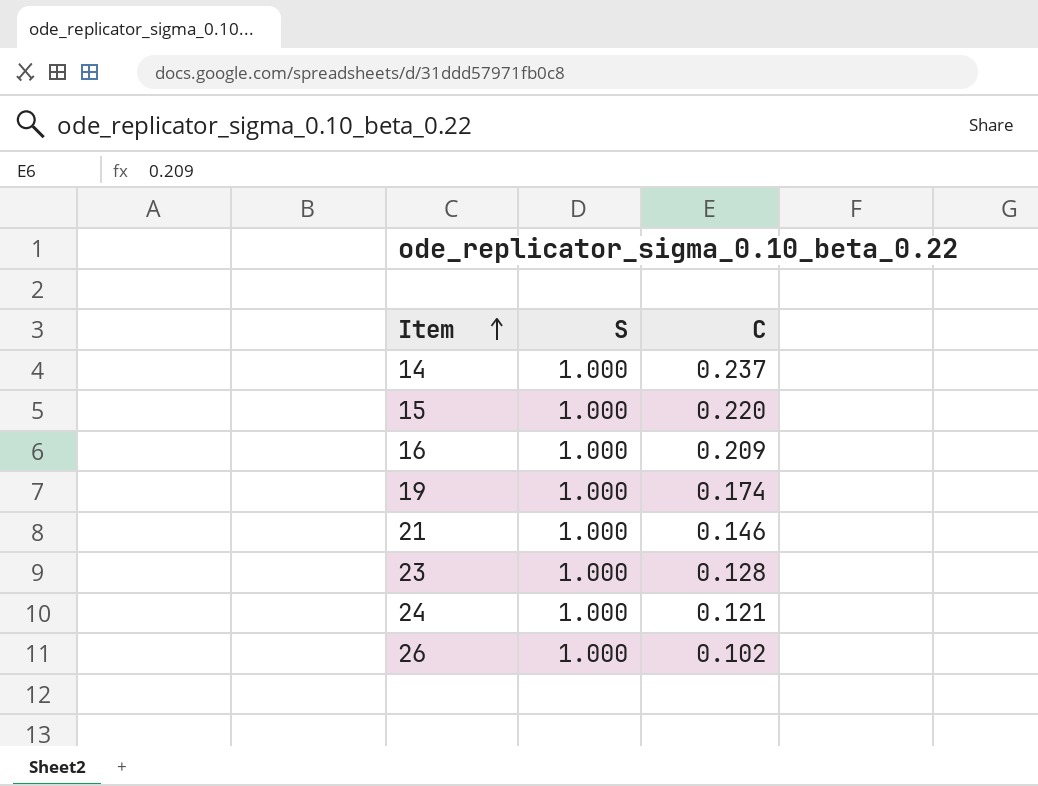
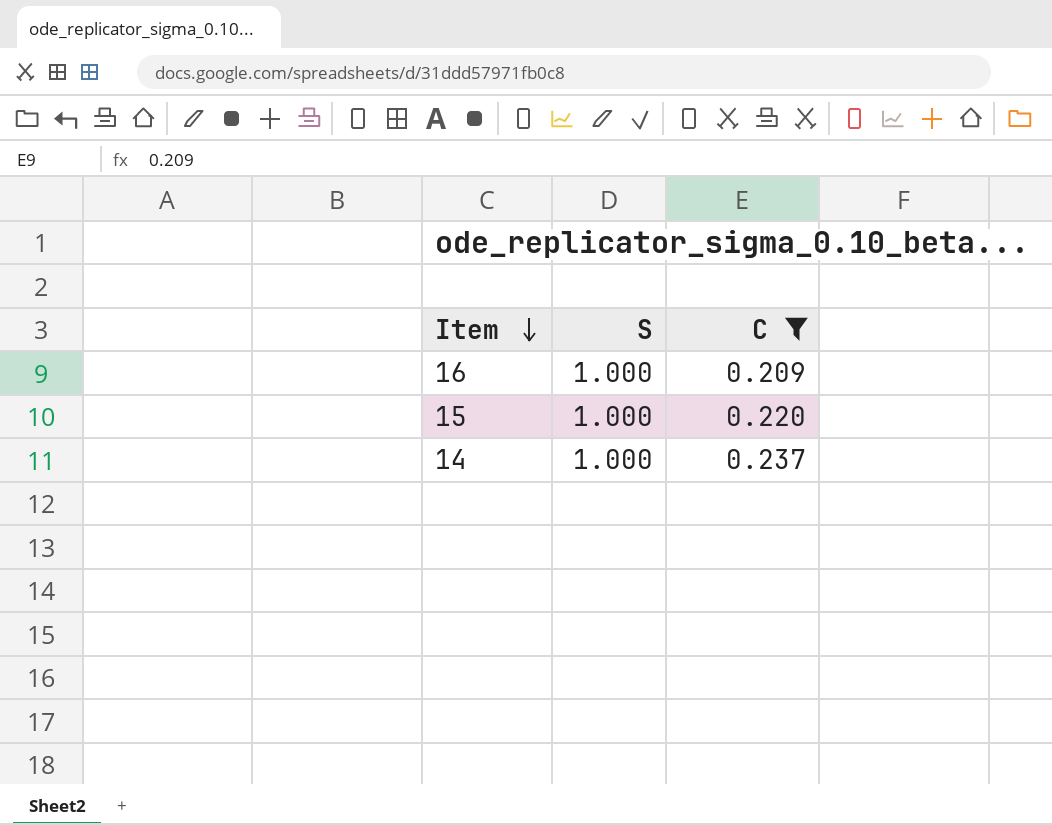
filter: none -> C >= 0.209
row order: Item ascending -> Item descending

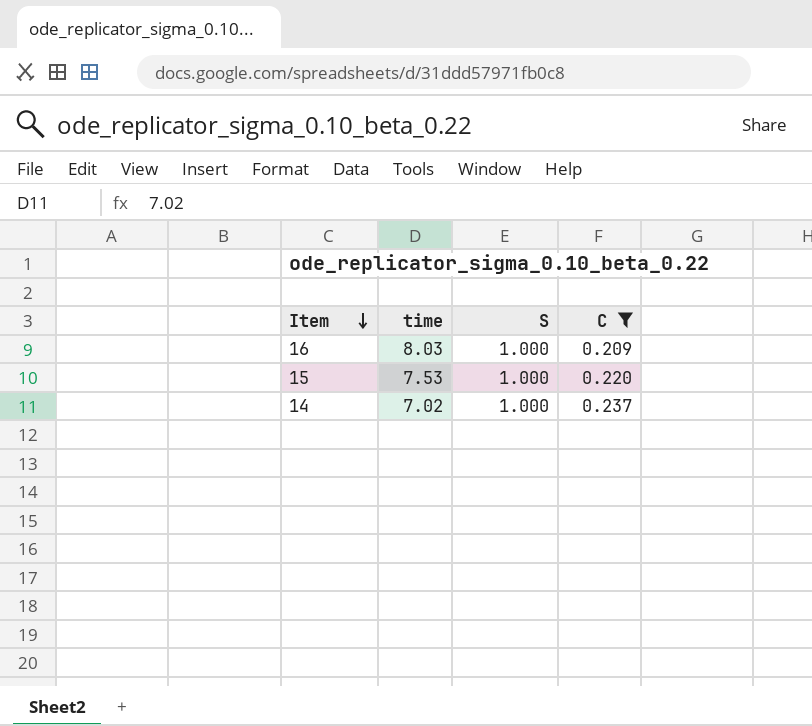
column time | position: none -> 2

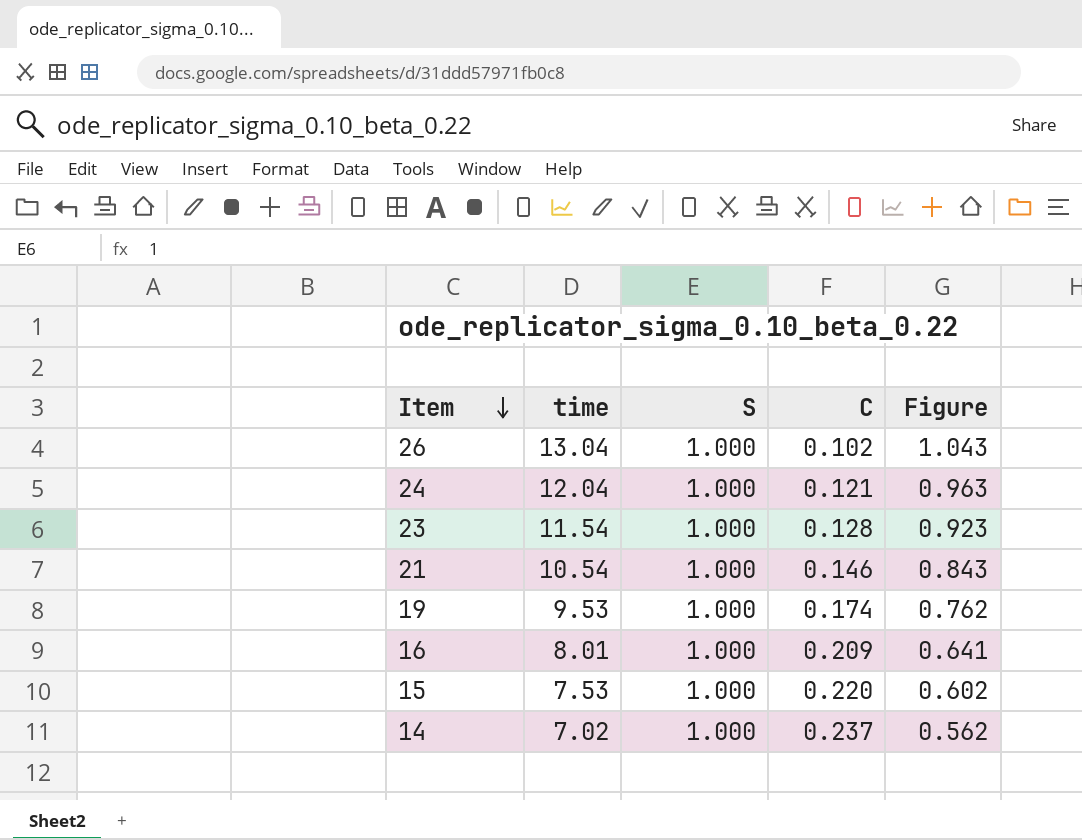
filter: C >= 0.209 -> none
column Figure | formula: none -> [time] * 0.08
16 | time: 8.03 -> 8.01

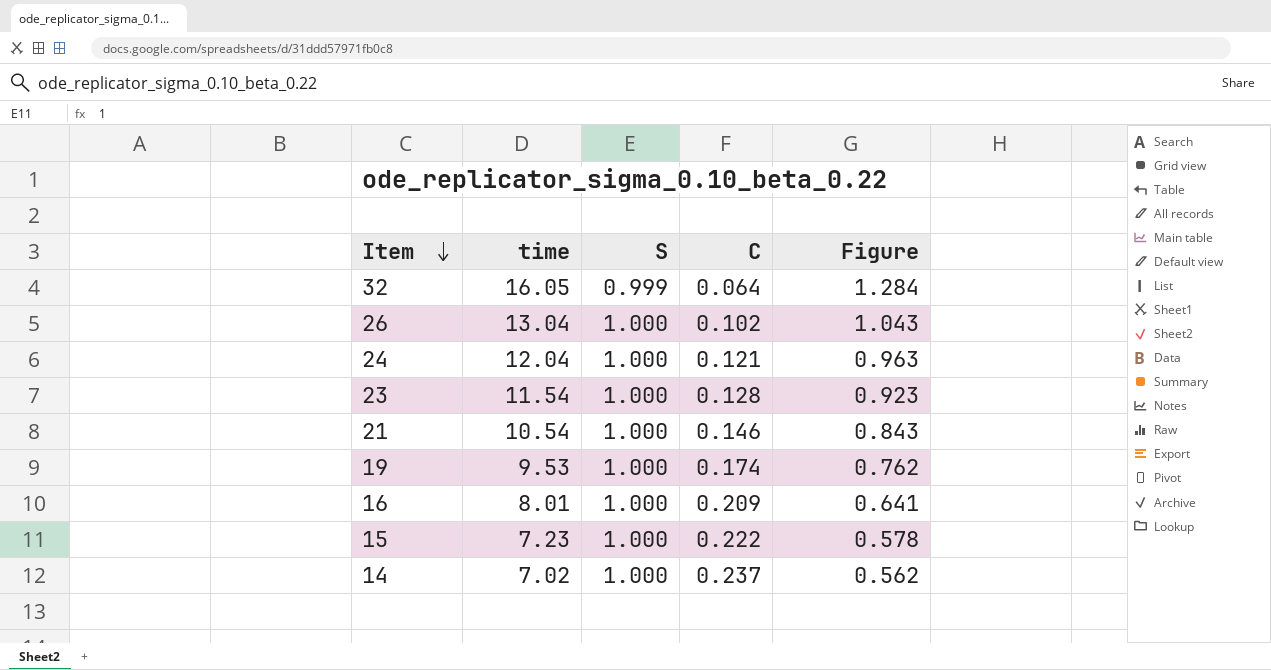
row 32: none -> 16.05 | 0.999 | 0.064 | 1.284
15 | time: 7.53 -> 7.23
15 | C: 0.220 -> 0.222
15 | Figure: 0.602 -> 0.578

